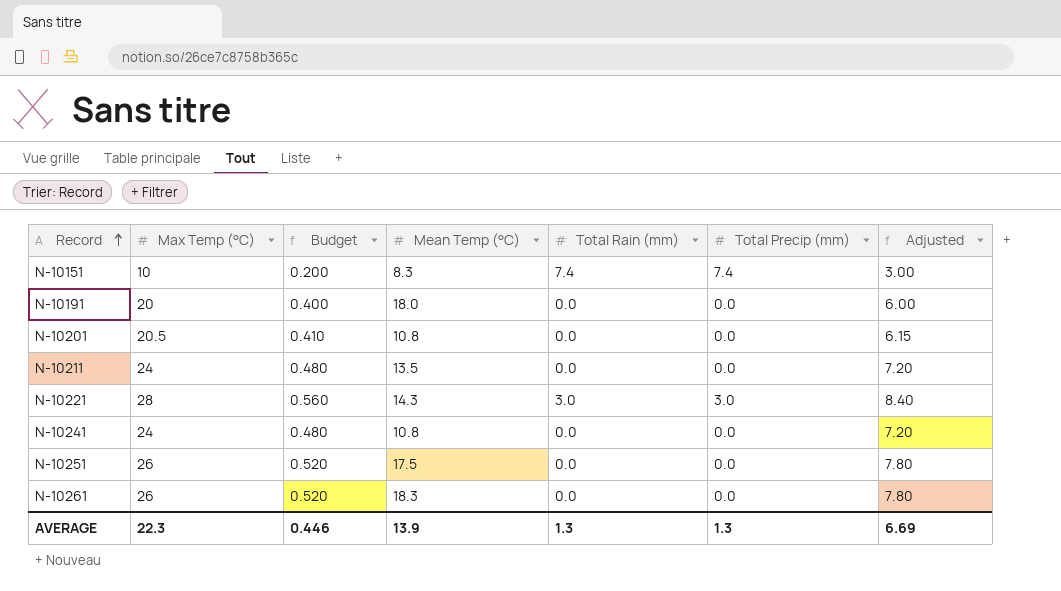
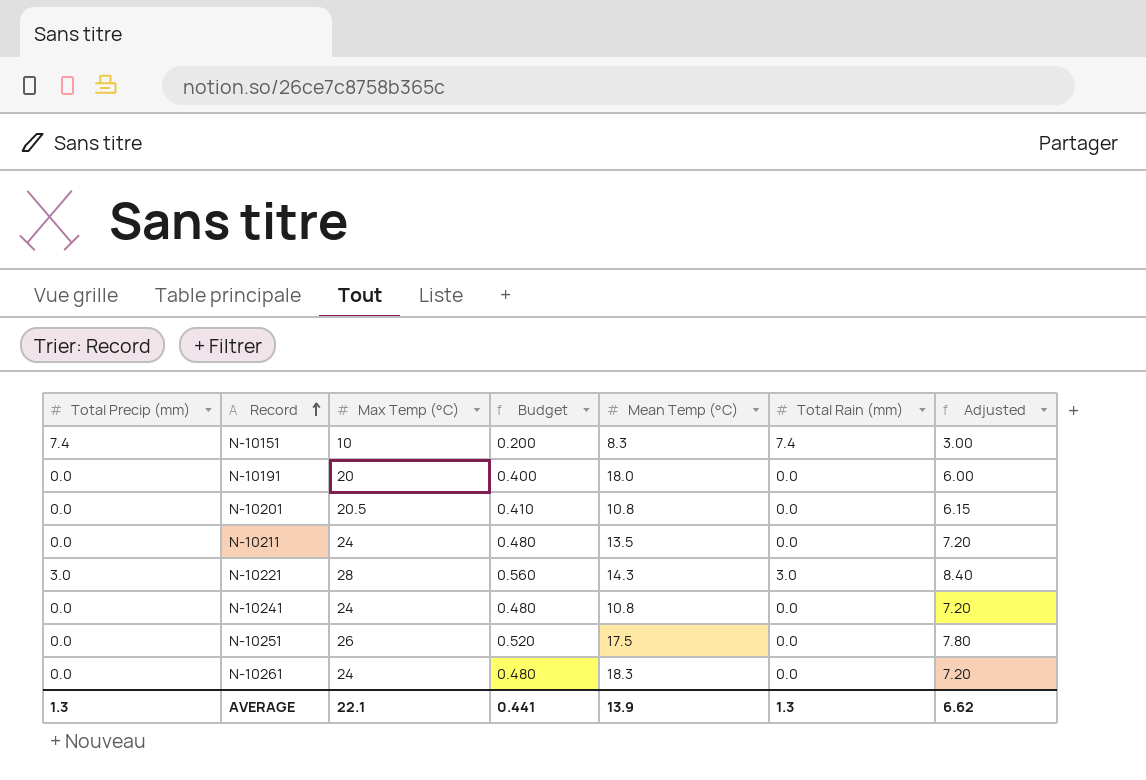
column Total Precip (mm) | position: 6 -> 1
N-10261 | Max Temp (°C): 26 -> 24
N-10261 | Budget: 0.520 -> 0.480
N-10261 | Adjusted: 7.80 -> 7.20
AVERAGE | Max Temp (°C): 22.3 -> 22.1
AVERAGE | Budget: 0.446 -> 0.441
AVERAGE | Adjusted: 6.69 -> 6.62

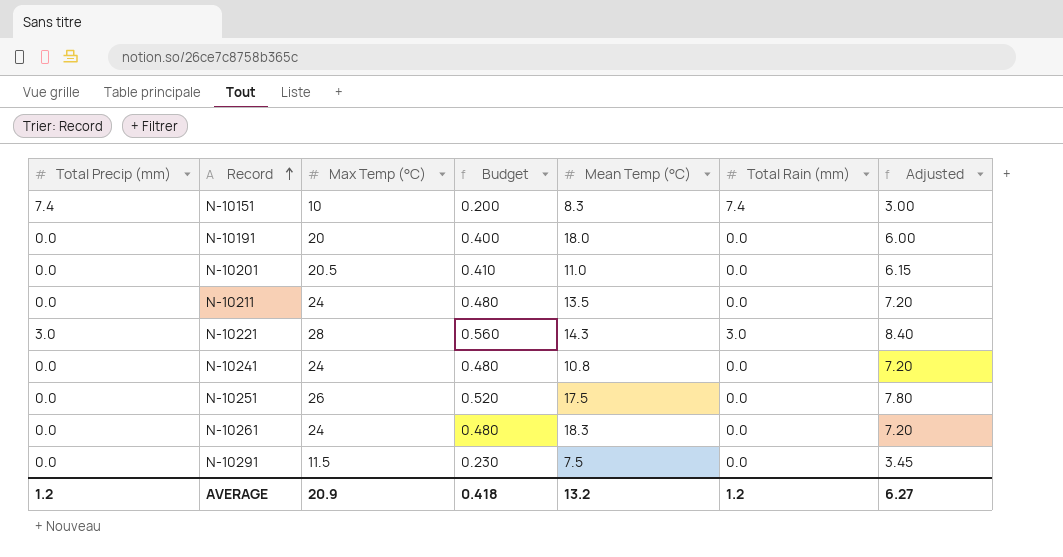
N-10201 | Mean Temp (°C): 10.8 -> 11.0
row N-10291: none -> 0.0 | 11.5 | 0.230 | 7.5 | 0.0 | 3.45
AVERAGE | Total Precip (mm): 1.3 -> 1.2
AVERAGE | Max Temp (°C): 22.1 -> 20.9
AVERAGE | Budget: 0.441 -> 0.418
AVERAGE | Mean Temp (°C): 13.9 -> 13.2
AVERAGE | Total Rain (mm): 1.3 -> 1.2
AVERAGE | Adjusted: 6.62 -> 6.27

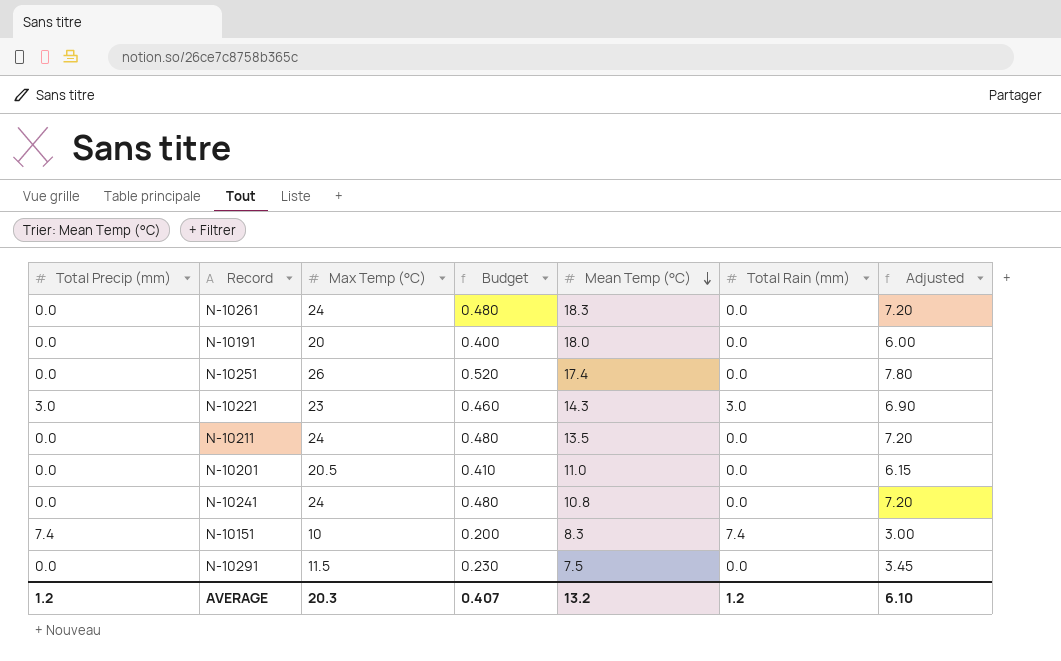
row order: Record ascending -> Mean Temp (°C) descending
N-10251 | Mean Temp (°C): 17.5 -> 17.4
N-10221 | Max Temp (°C): 28 -> 23
N-10221 | Budget: 0.560 -> 0.460
N-10221 | Adjusted: 8.40 -> 6.90
AVERAGE | Max Temp (°C): 20.9 -> 20.3
AVERAGE | Budget: 0.418 -> 0.407
AVERAGE | Adjusted: 6.27 -> 6.10

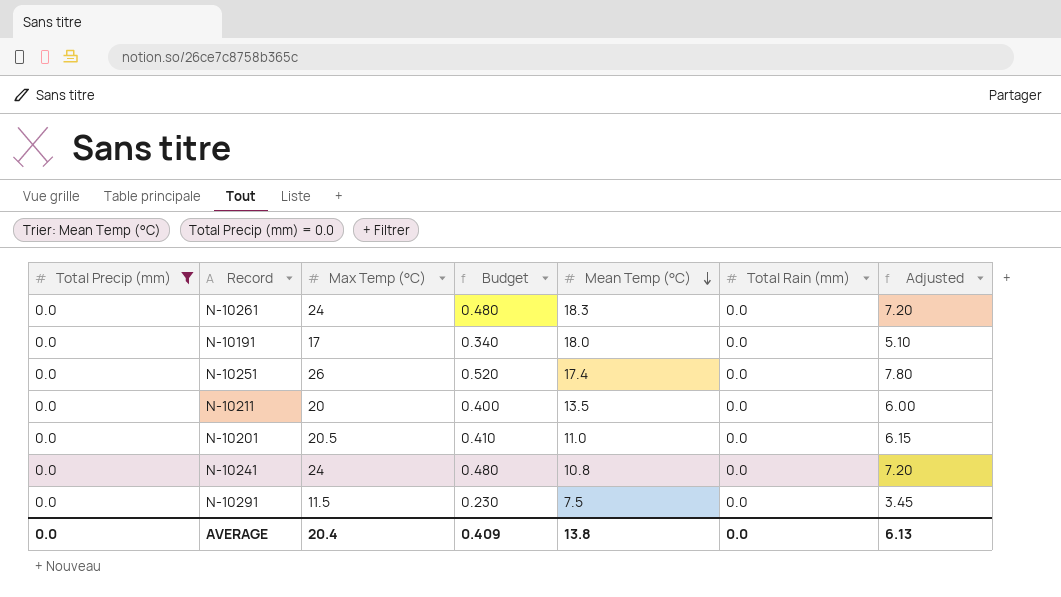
filter: none -> Total Precip (mm) = 0.0
N-10191 | Max Temp (°C): 20 -> 17
N-10191 | Budget: 0.400 -> 0.340
N-10191 | Adjusted: 6.00 -> 5.10
N-10211 | Max Temp (°C): 24 -> 20
N-10211 | Budget: 0.480 -> 0.400
N-10211 | Adjusted: 7.20 -> 6.00
AVERAGE | Total Precip (mm): 1.2 -> 0.0
AVERAGE | Max Temp (°C): 20.3 -> 20.4
AVERAGE | Budget: 0.407 -> 0.409
AVERAGE | Mean Temp (°C): 13.2 -> 13.8
AVERAGE | Total Rain (mm): 1.2 -> 0.0
AVERAGE | Adjusted: 6.10 -> 6.13

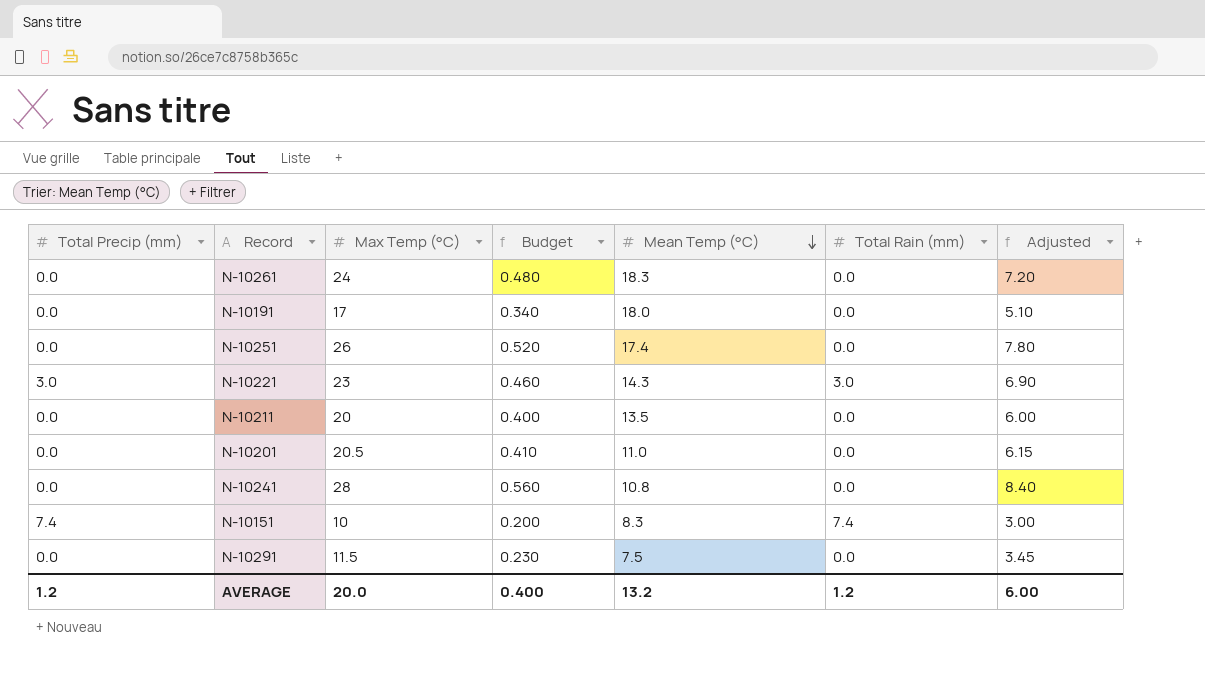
filter: Total Precip (mm) = 0.0 -> none
N-10241 | Max Temp (°C): 24 -> 28
N-10241 | Budget: 0.480 -> 0.560
N-10241 | Adjusted: 7.20 -> 8.40
AVERAGE | Total Precip (mm): 0.0 -> 1.2
AVERAGE | Max Temp (°C): 20.4 -> 20.0
AVERAGE | Budget: 0.409 -> 0.400
AVERAGE | Mean Temp (°C): 13.8 -> 13.2
AVERAGE | Total Rain (mm): 0.0 -> 1.2
AVERAGE | Adjusted: 6.13 -> 6.00

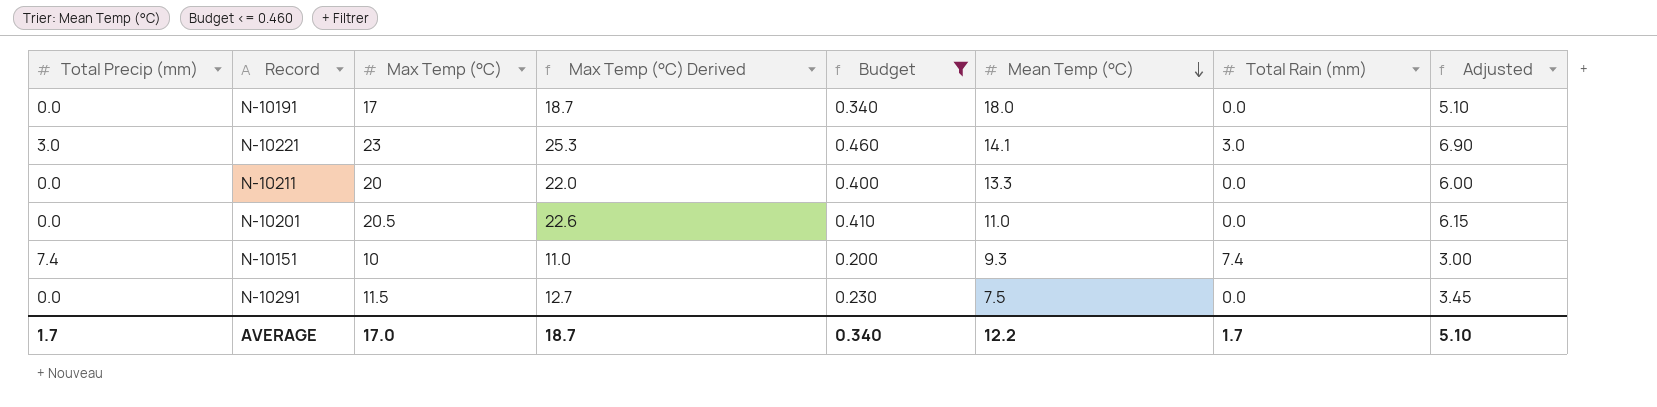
filter: none -> Budget <= 0.460
column Max Temp (°C) Derived | formula: none -> [Max Temp (°C)] * 1.1
N-10221 | Mean Temp (°C): 14.3 -> 14.1
N-10211 | Mean Temp (°C): 13.5 -> 13.3
N-10151 | Mean Temp (°C): 8.3 -> 9.3
AVERAGE | Total Precip (mm): 1.2 -> 1.7
AVERAGE | Max Temp (°C): 20.0 -> 17.0
AVERAGE | Budget: 0.400 -> 0.340
AVERAGE | Mean Temp (°C): 13.2 -> 12.2
AVERAGE | Total Rain (mm): 1.2 -> 1.7
AVERAGE | Adjusted: 6.00 -> 5.10

